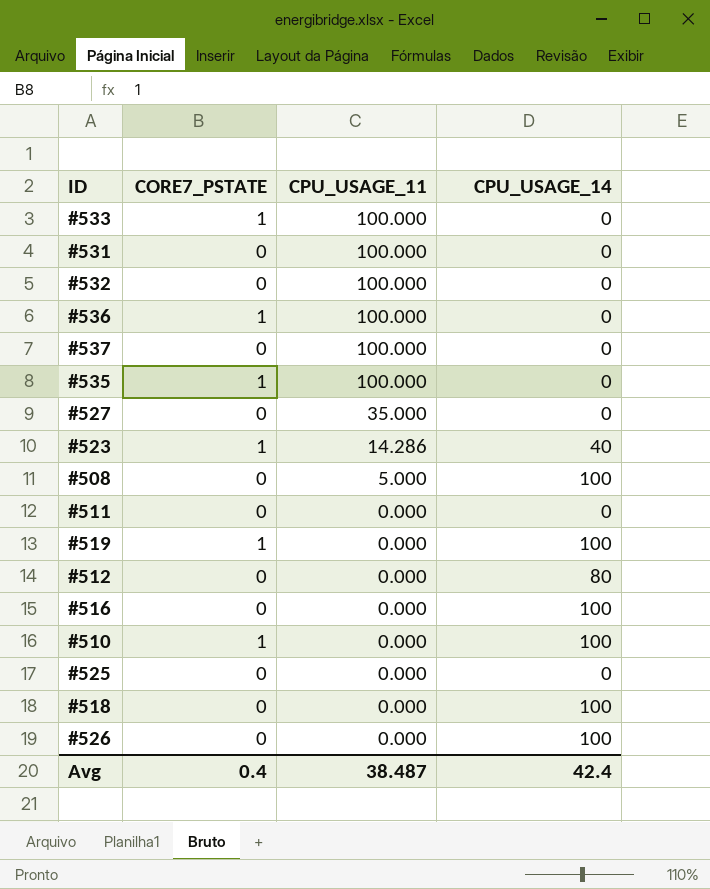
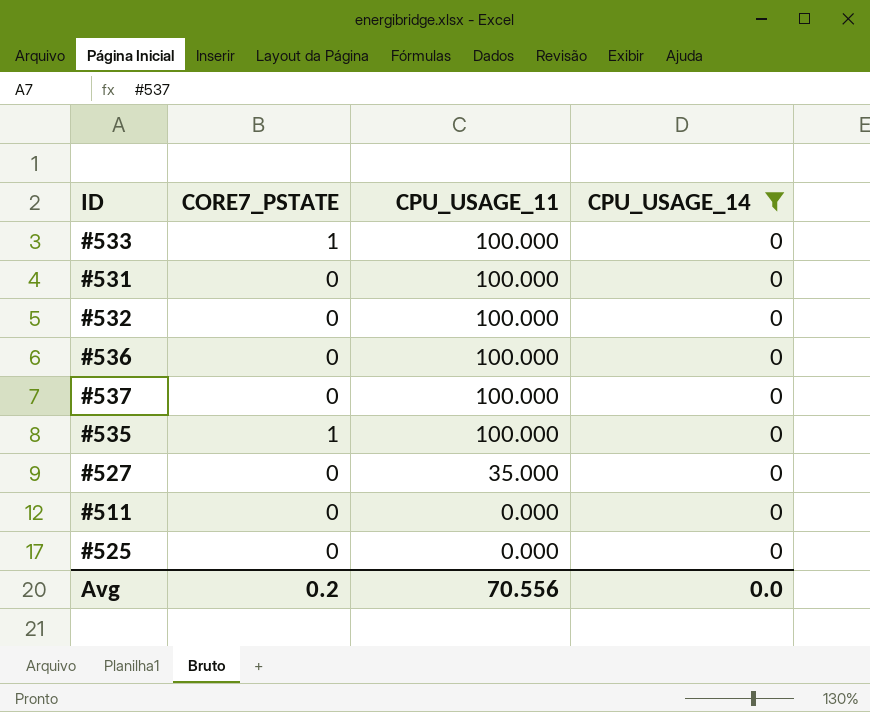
filter: none -> CPU_USAGE_14 = 0
#536 | CORE7_PSTATE: 1 -> 0
Avg | CORE7_PSTATE: 0.4 -> 0.2
Avg | CPU_USAGE_11: 38.487 -> 70.556
Avg | CPU_USAGE_14: 42.4 -> 0.0

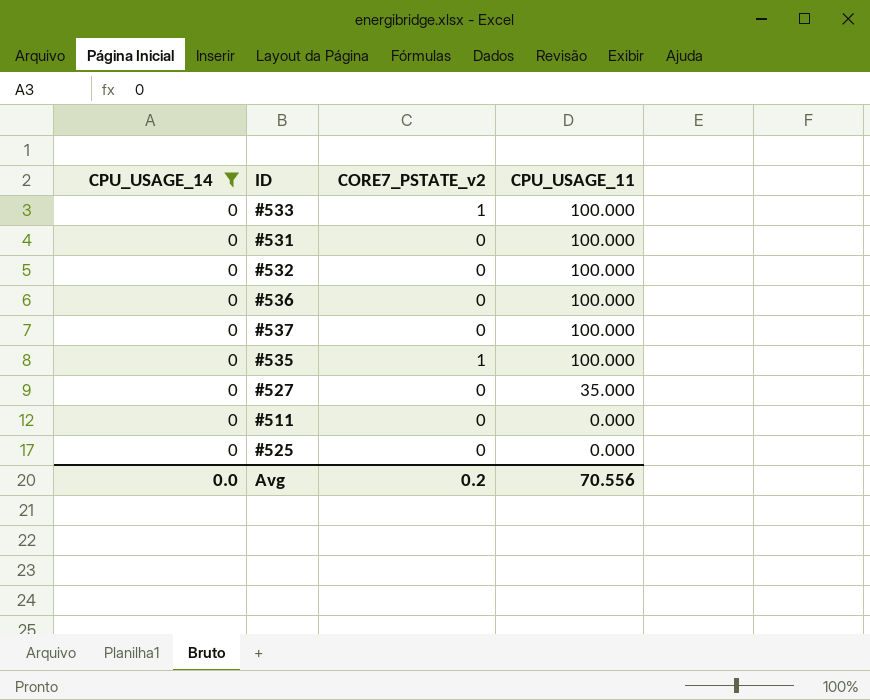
column CPU_USAGE_14 | position: 4 -> 1
column name: CORE7_PSTATE -> CORE7_PSTATE_v2

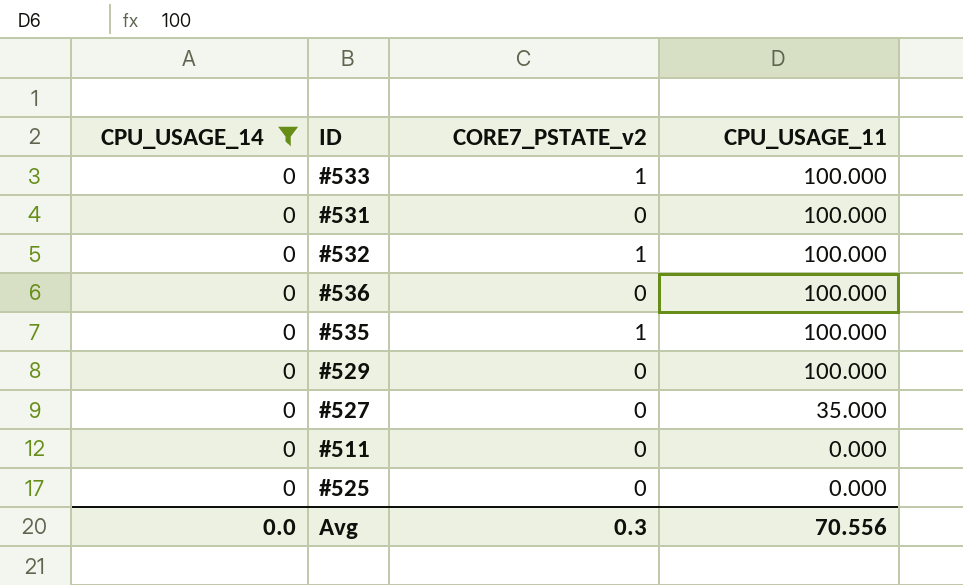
row #537: 0 | 0 | 100.000 -> none
#532 | CORE7_PSTATE_v2: 0 -> 1
row #529: none -> 0 | 0 | 100.000
Avg | CORE7_PSTATE_v2: 0.2 -> 0.3

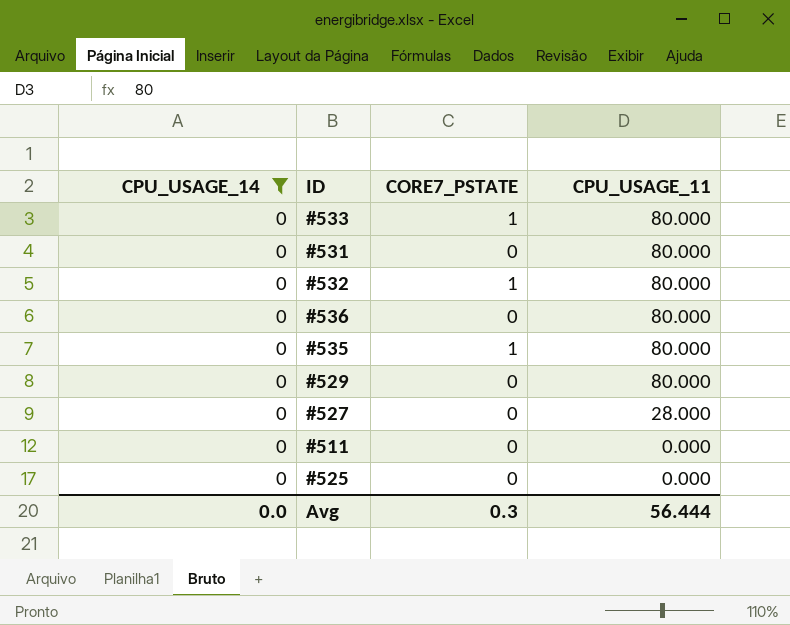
column name: CORE7_PSTATE_v2 -> CORE7_PSTATE
#533 | CPU_USAGE_11: 100.000 -> 80.000
#531 | CPU_USAGE_11: 100.000 -> 80.000
#532 | CPU_USAGE_11: 100.000 -> 80.000
#536 | CPU_USAGE_11: 100.000 -> 80.000
#535 | CPU_USAGE_11: 100.000 -> 80.000
#529 | CPU_USAGE_11: 100.000 -> 80.000
#527 | CPU_USAGE_11: 35.000 -> 28.000
Avg | CPU_USAGE_11: 70.556 -> 56.444

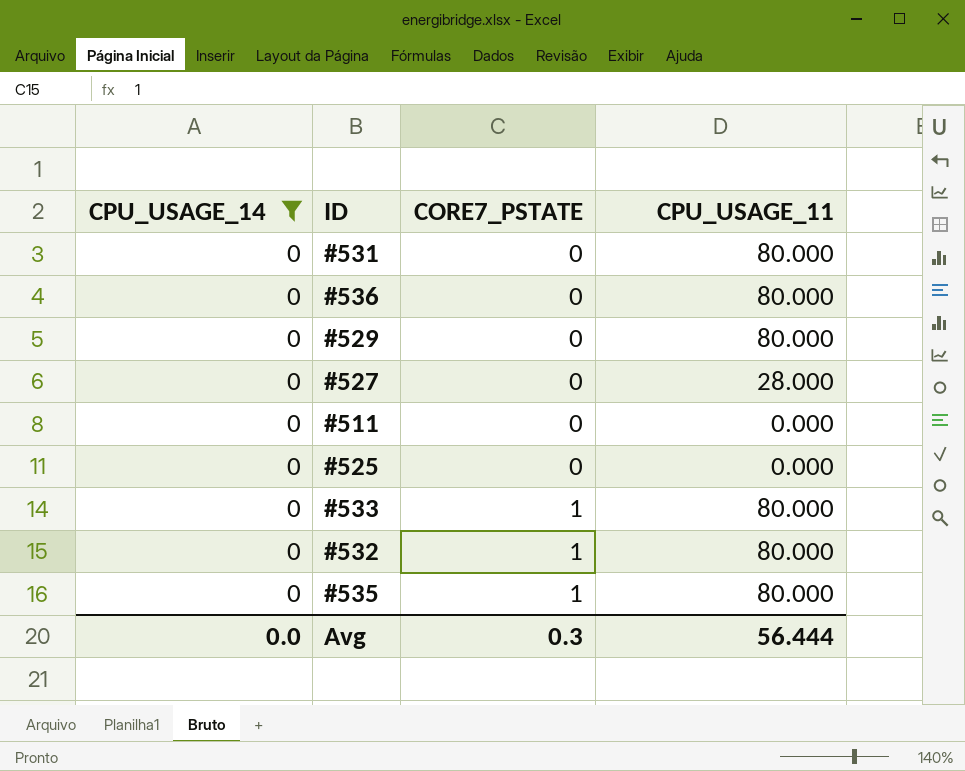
row order: CPU_USAGE_11 descending -> CORE7_PSTATE ascending

